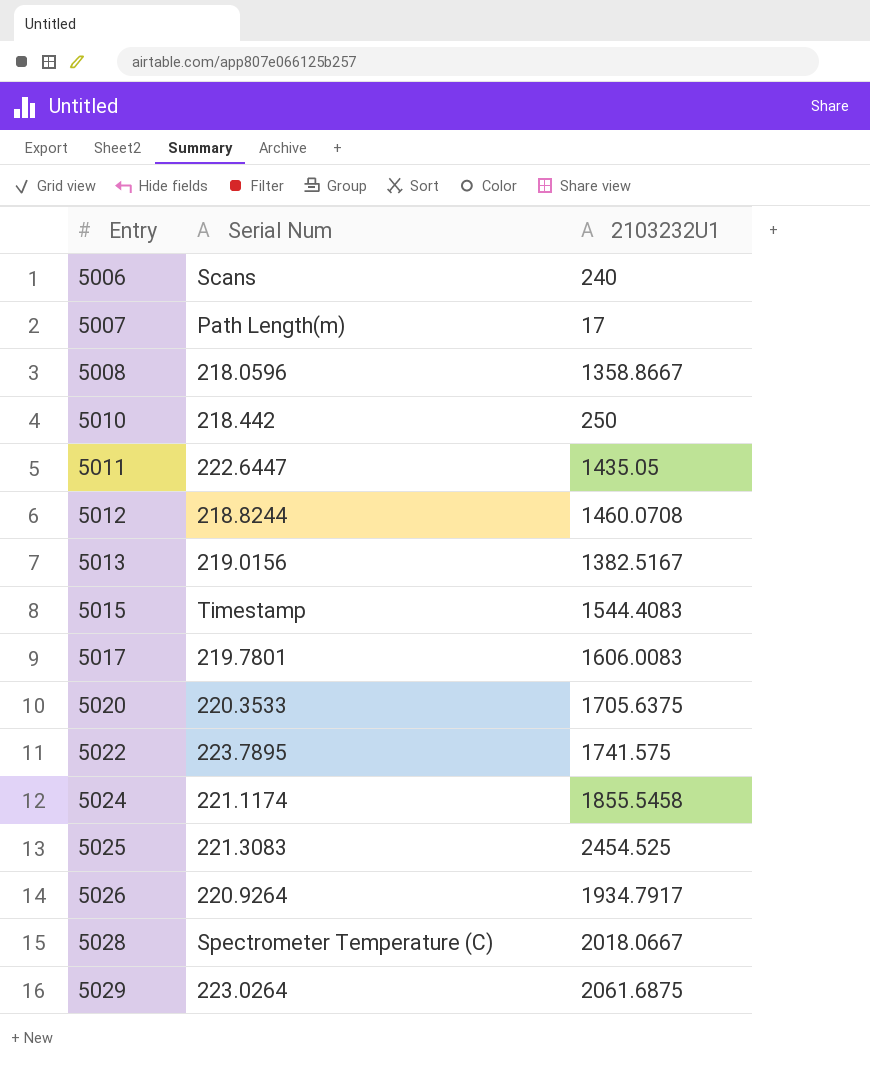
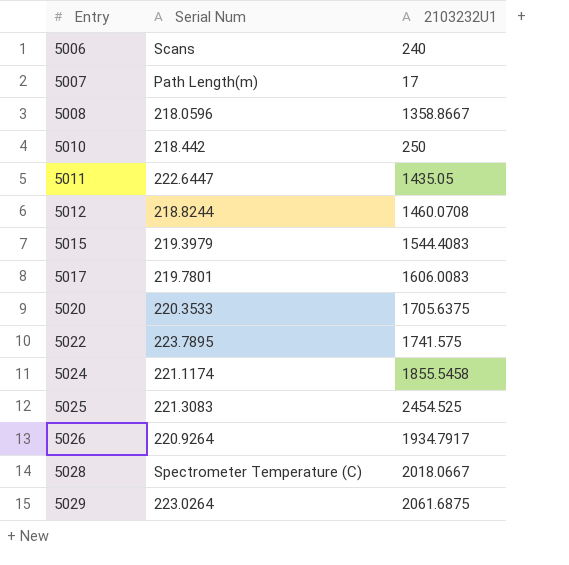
row 5013: 219.0156 | 1382.5167 -> none
5015 | Serial Num: Timestamp -> 219.3979

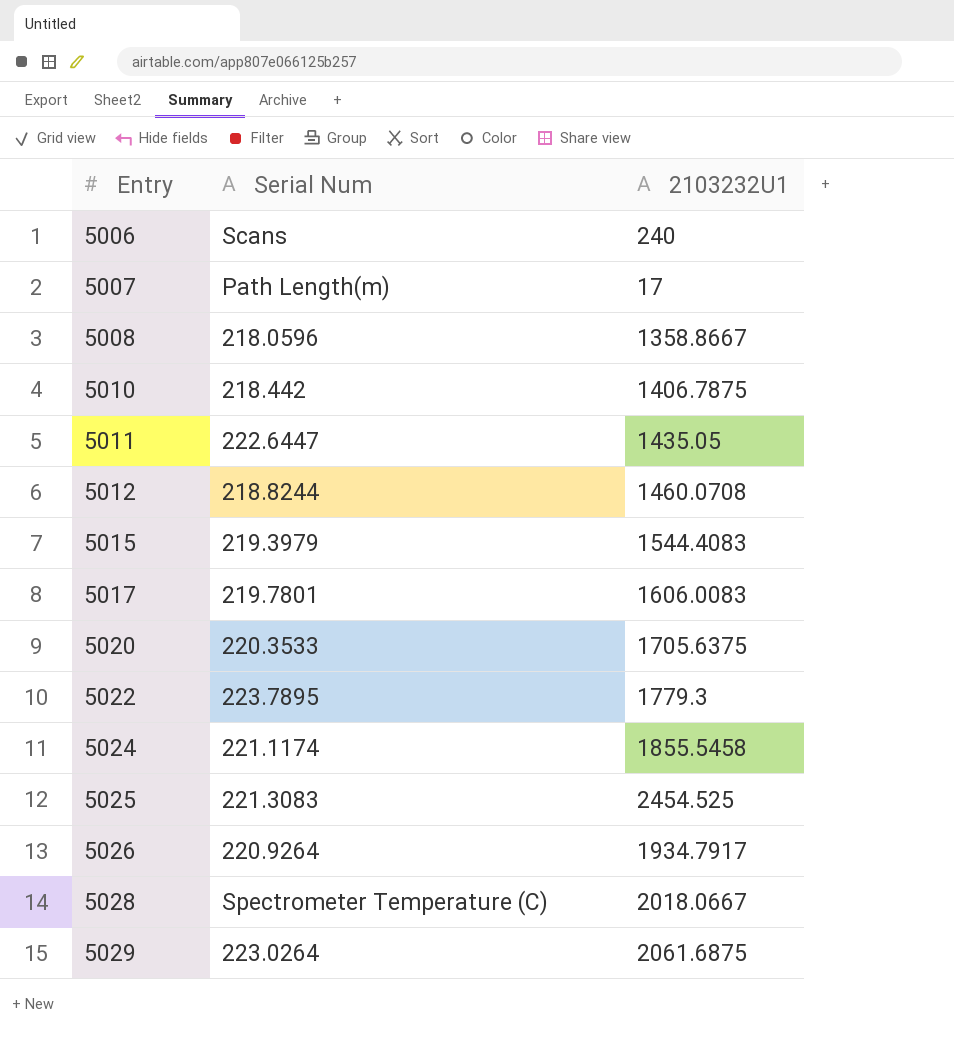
5010 | 2103232U1: 250 -> 1406.7875
5022 | 2103232U1: 1741.575 -> 1779.3

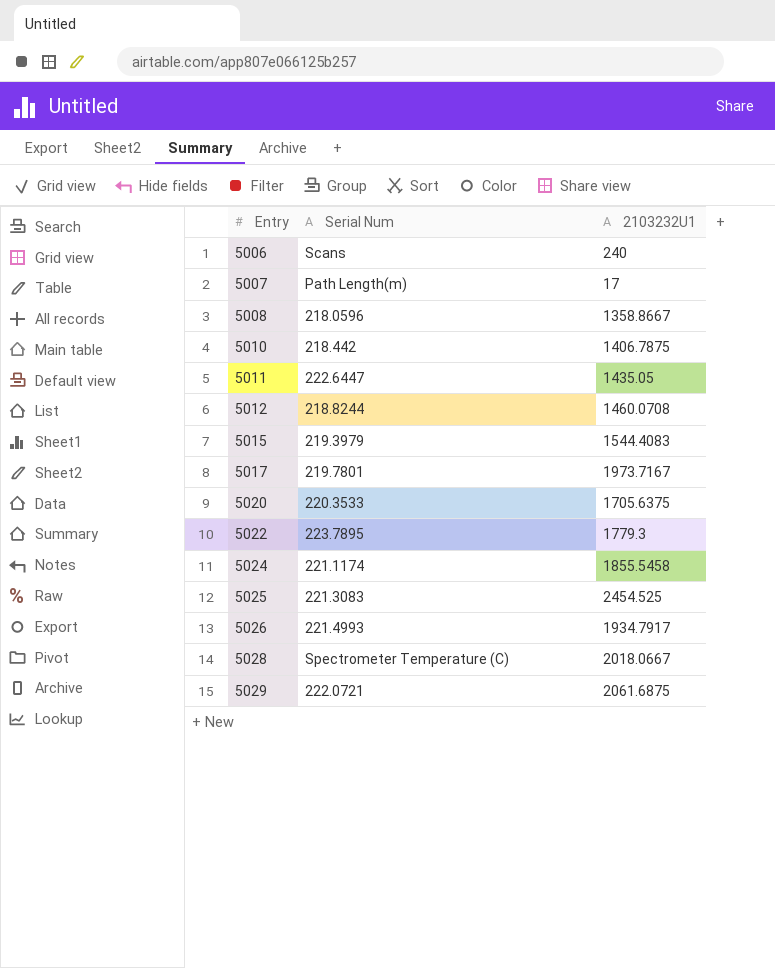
5017 | 2103232U1: 1606.0083 -> 1973.7167
5026 | Serial Num: 220.9264 -> 221.4993
5029 | Serial Num: 223.0264 -> 222.0721

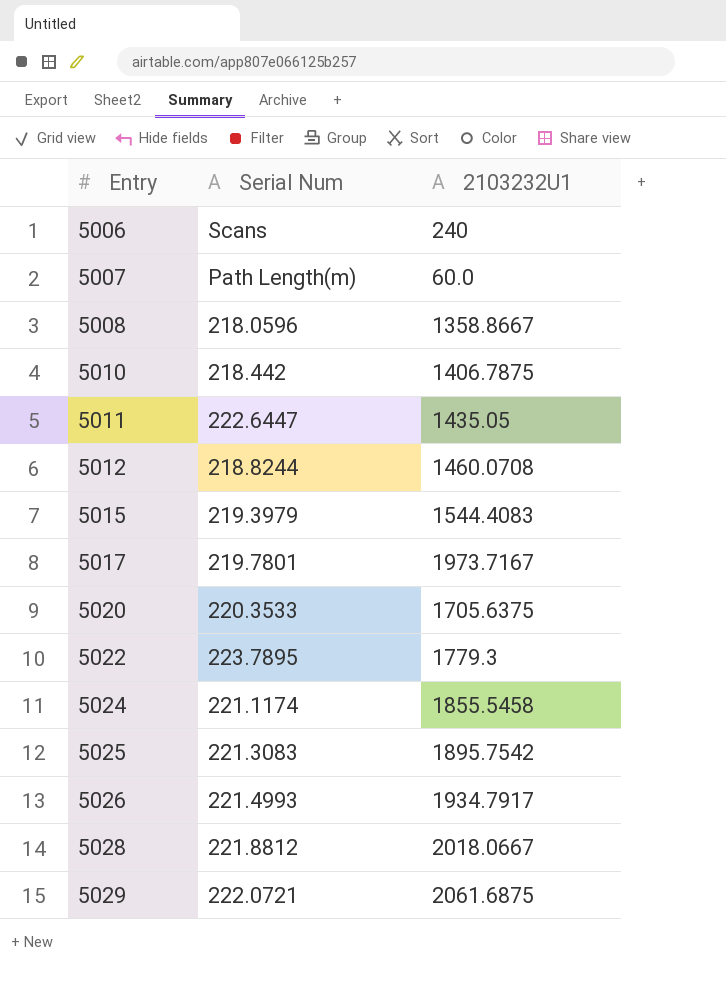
5007 | 2103232U1: 17 -> 60.0
5025 | 2103232U1: 2454.525 -> 1895.7542
5028 | Serial Num: Spectrometer Temperature (C) -> 221.8812

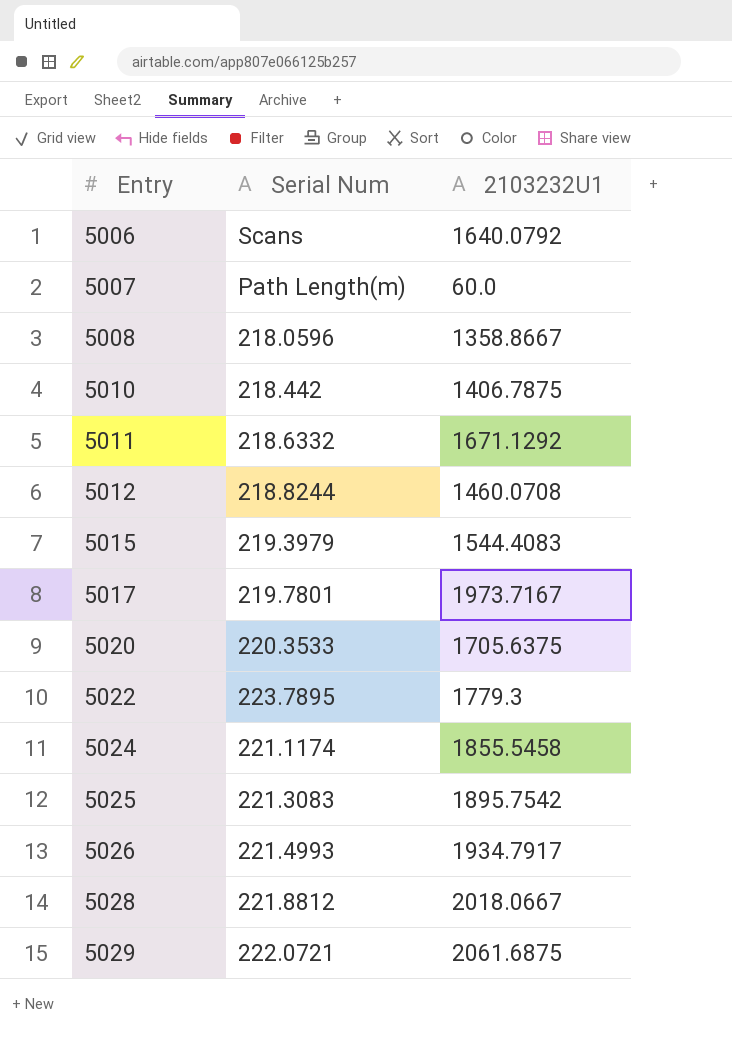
5006 | 2103232U1: 240 -> 1640.0792
5011 | Serial Num: 222.6447 -> 218.6332
5011 | 2103232U1: 1435.05 -> 1671.1292

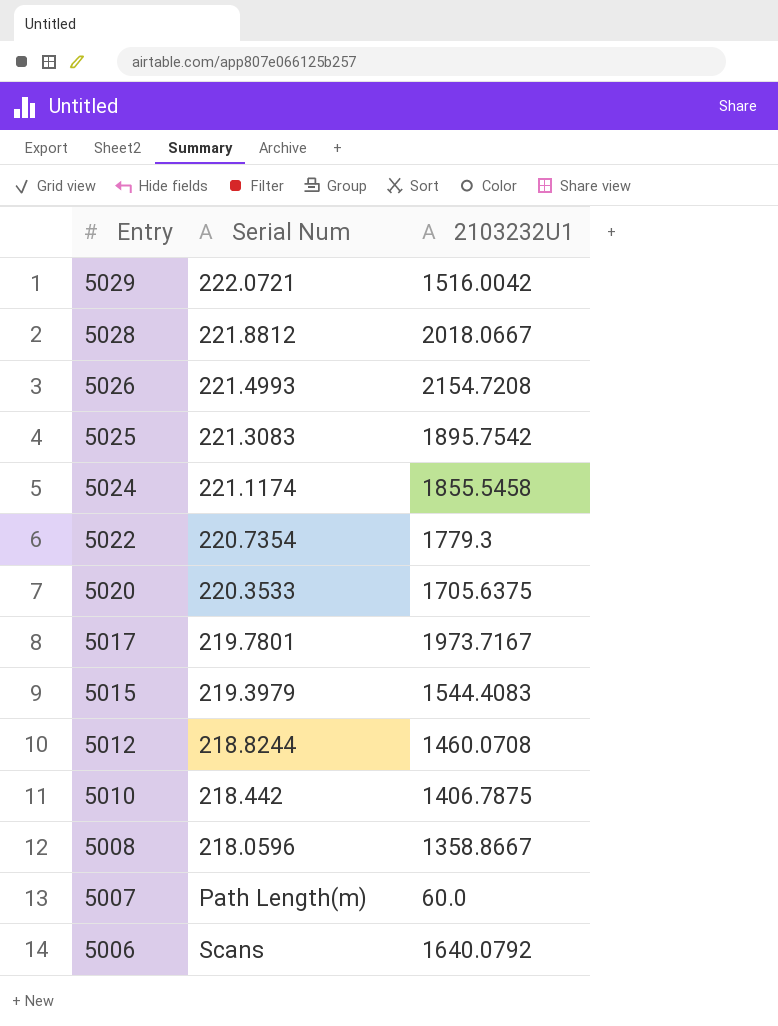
row order: Entry ascending -> Entry descending
row 5011: 218.6332 | 1671.1292 -> none
5029 | 2103232U1: 2061.6875 -> 1516.0042
5026 | 2103232U1: 1934.7917 -> 2154.7208
5022 | Serial Num: 223.7895 -> 220.7354

